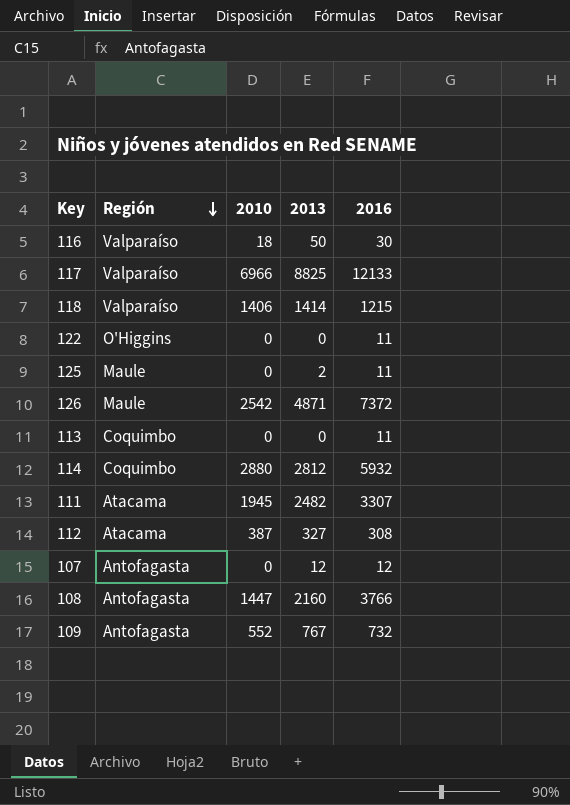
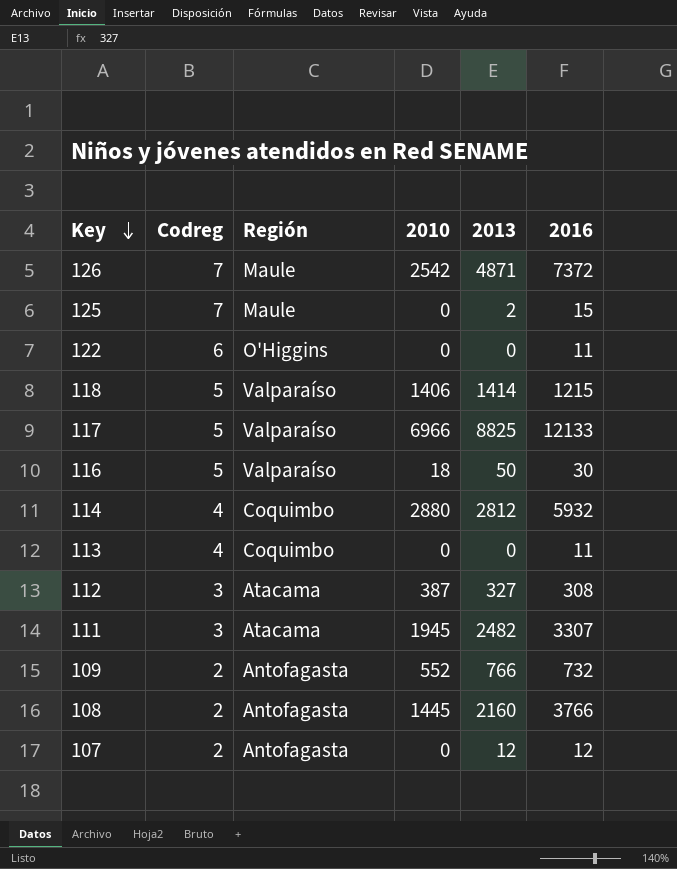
row order: Región descending -> Key descending
column Codreg | position: none -> 2
125 | 2016: 11 -> 15
109 | 2013: 767 -> 766
108 | 2010: 1447 -> 1445

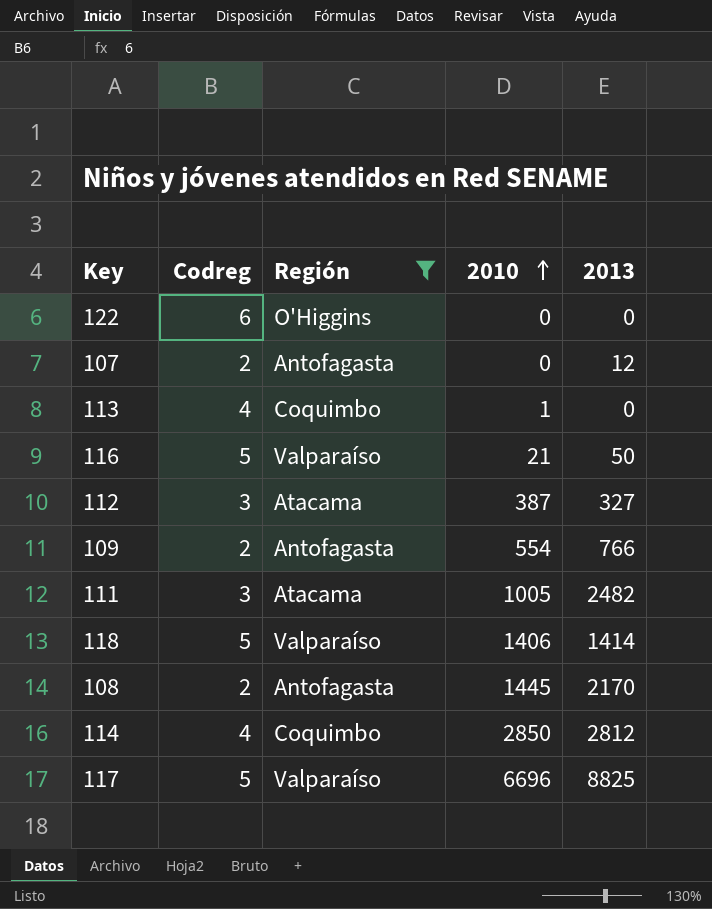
filter: none -> Región != Maule
row order: Key descending -> 2010 ascending
column 2016 | position: 6 -> none
113 | 2010: 0 -> 1
116 | 2010: 18 -> 21
109 | 2010: 552 -> 554
111 | 2010: 1945 -> 1005
108 | 2013: 2160 -> 2170
114 | 2010: 2880 -> 2850
117 | 2010: 6966 -> 6696

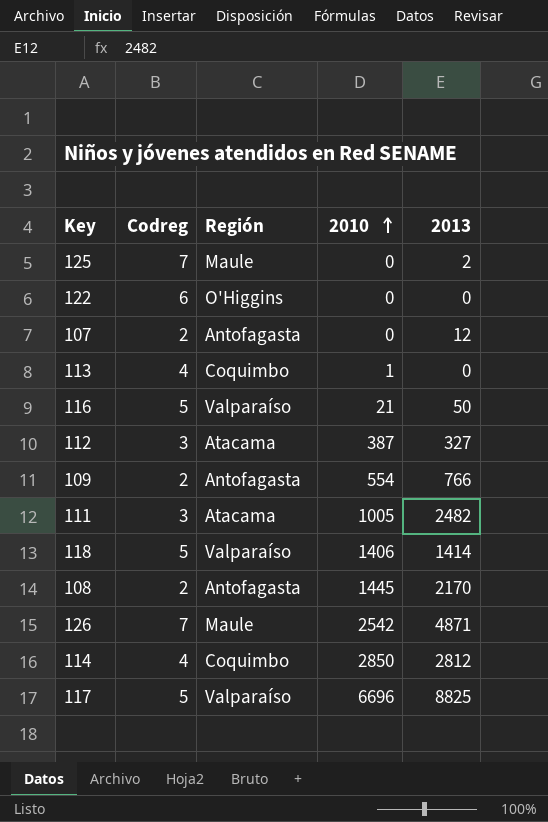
filter: Región != Maule -> none

